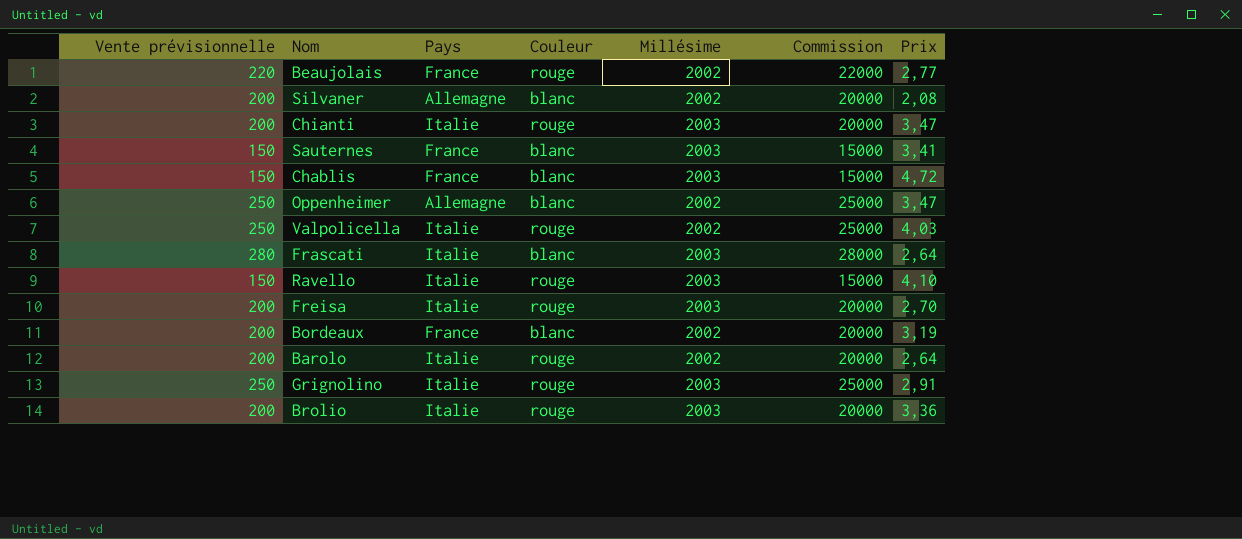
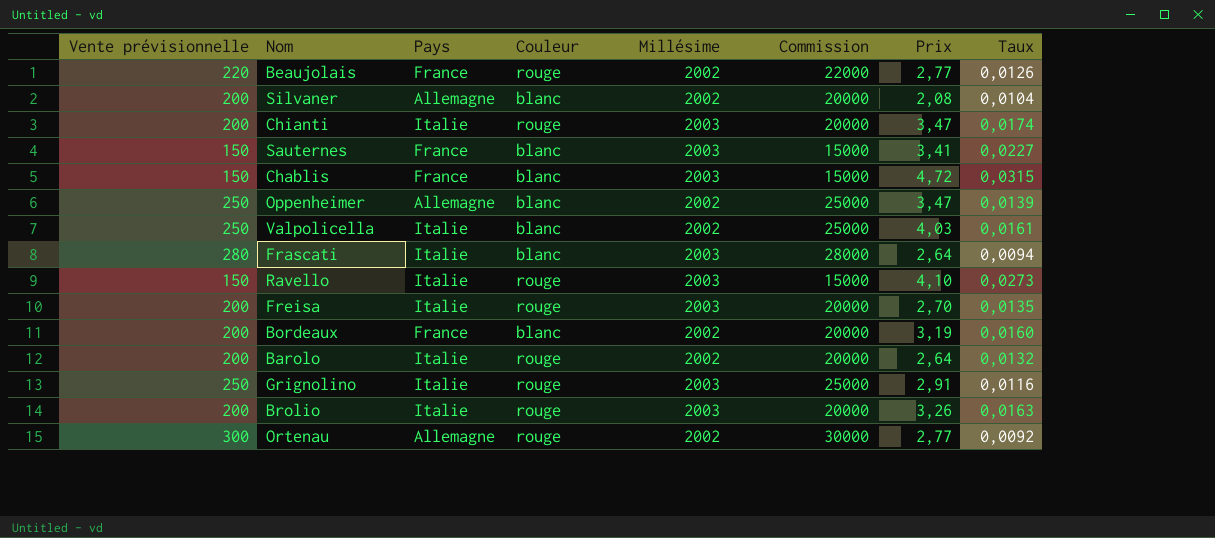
column Taux | formula: none -> [Prix] / [Vente prévisionnelle]
Valpolicella | Couleur: rouge -> blanc
Brolio | Prix: 3,36 -> 3,26
row Ortenau: none -> 300 | Allemagne | rouge | 2002 | 30000 | 2,77 | 0,0092

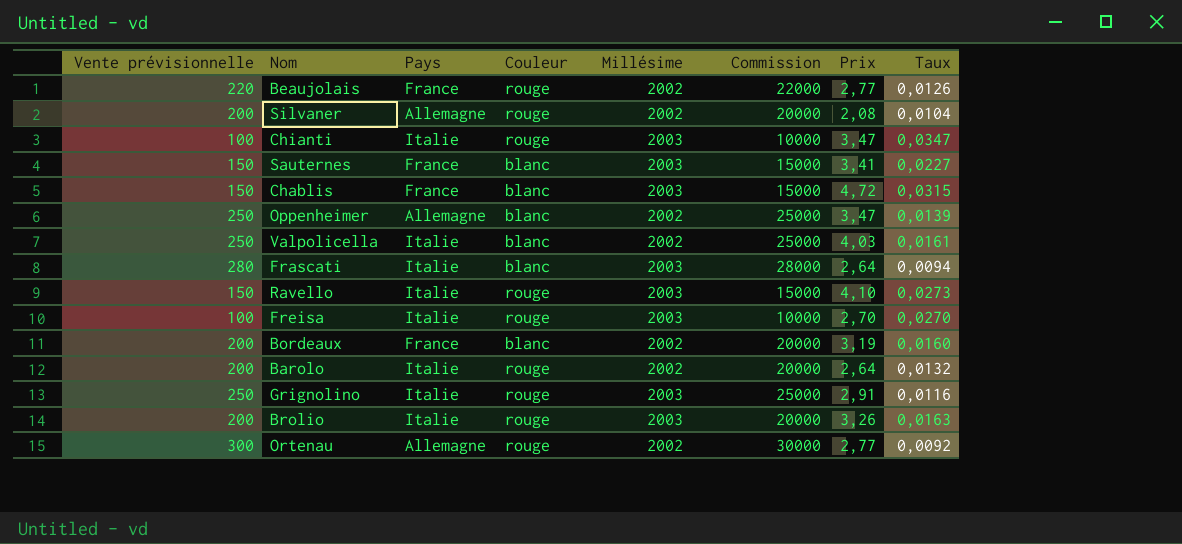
Silvaner | Couleur: blanc -> rouge
Chianti | Vente prévisionnelle: 200 -> 100
Chianti | Commission: 20000 -> 10000
Chianti | Taux: 0,0174 -> 0,0347
Freisa | Vente prévisionnelle: 200 -> 100
Freisa | Commission: 20000 -> 10000
Freisa | Taux: 0,0135 -> 0,0270

